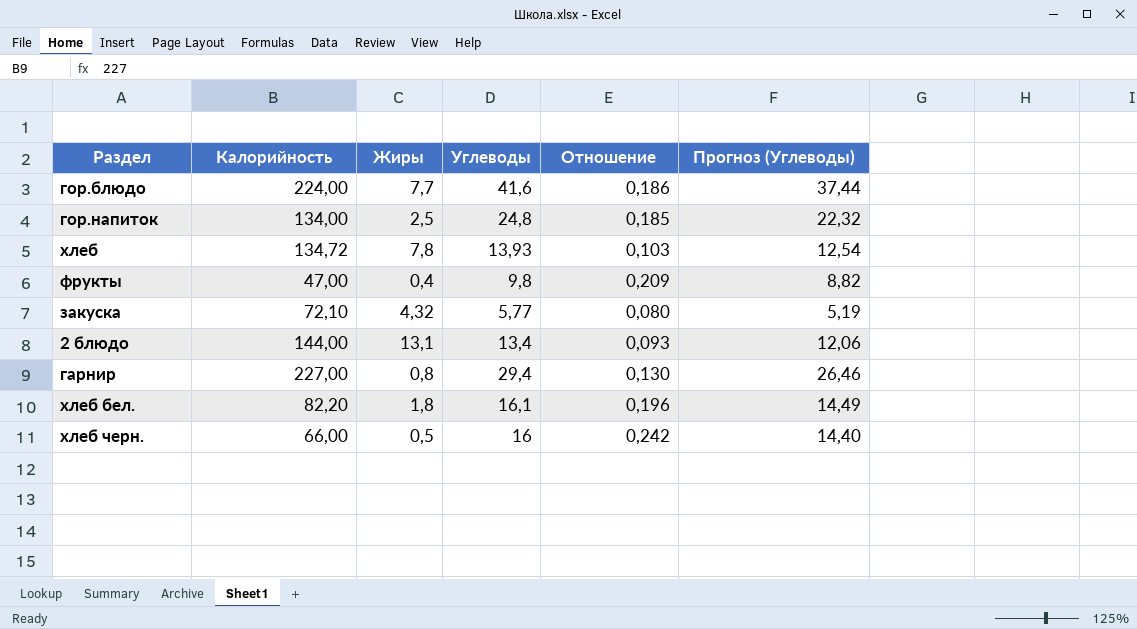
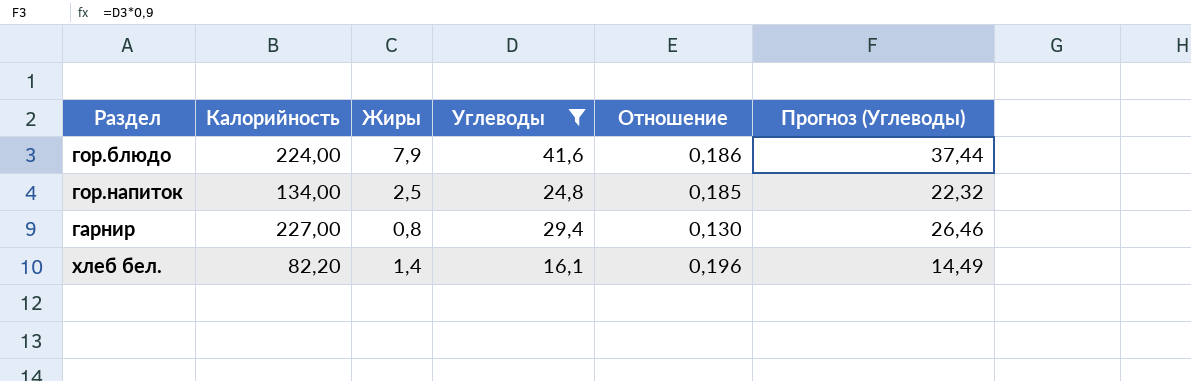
filter: none -> Углеводы >= 16,1
гор.блюдо | Жиры: 7,7 -> 7,9
хлеб бел. | Жиры: 1,8 -> 1,4

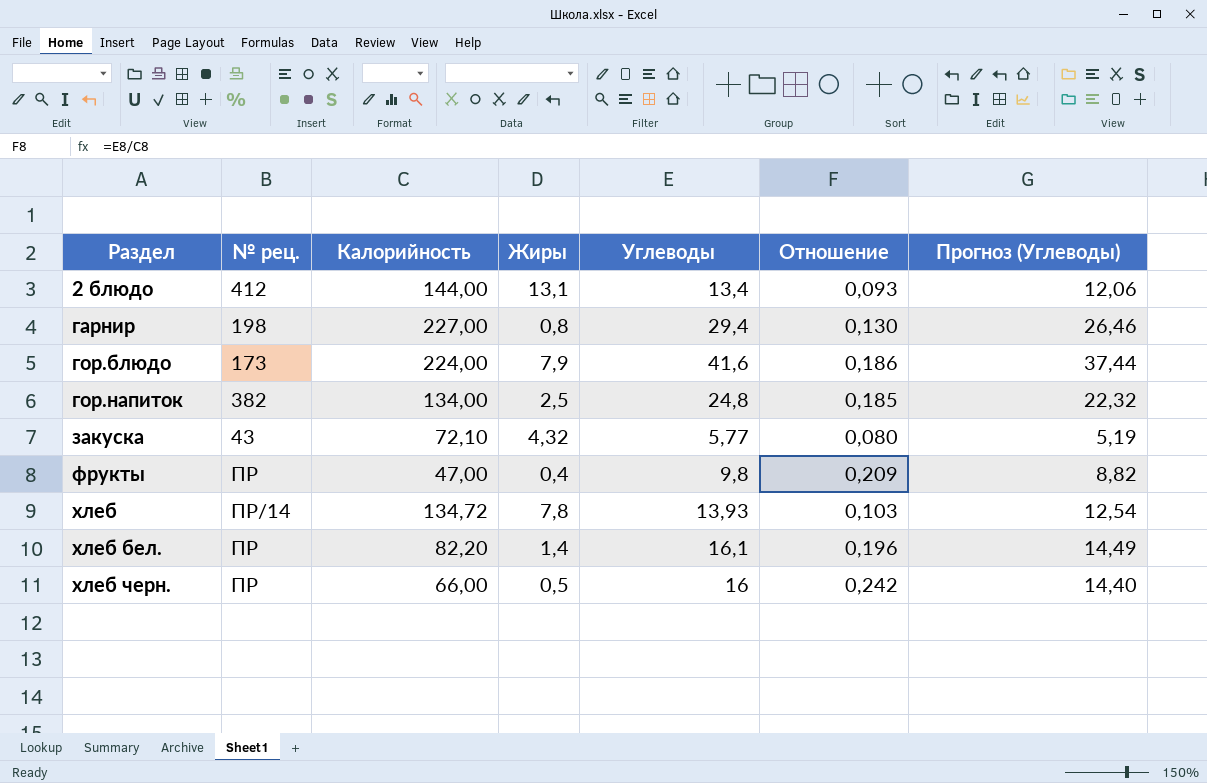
filter: Углеводы >= 16,1 -> none
row order: none -> Раздел ascending
column № рец. | position: none -> 2

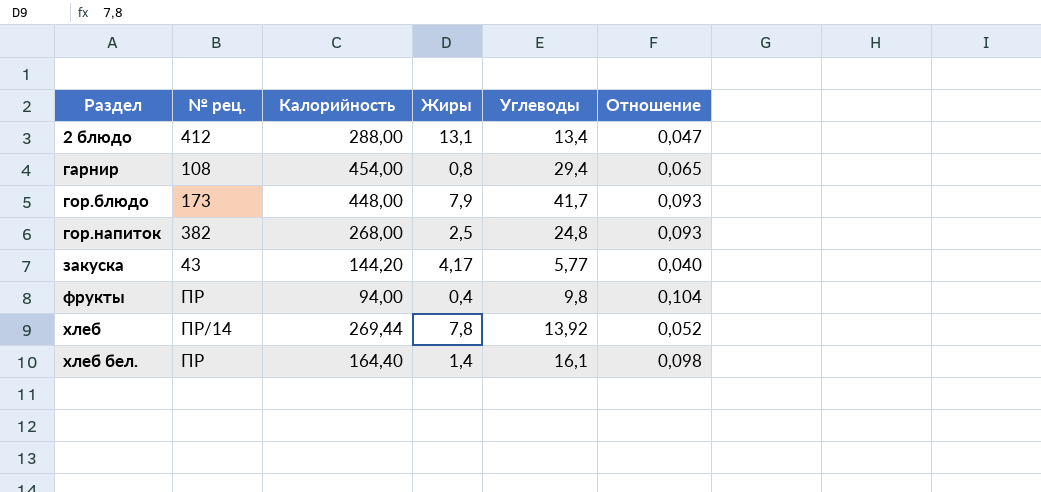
column Прогноз (Углеводы) | formula: [Углеводы] * 0,9 -> none
row хлеб черн.: ПР | 66,00 | 0,5 | 16 | 0,242 | 14,40 -> none
2 блюдо | Калорийность: 144,00 -> 288,00
2 блюдо | Отношение: 0,093 -> 0,047
гарнир | № рец.: 198 -> 108
гарнир | Калорийность: 227,00 -> 454,00
гарнир | Отношение: 0,130 -> 0,065
гор.блюдо | Калорийность: 224,00 -> 448,00
гор.блюдо | Углеводы: 41,6 -> 41,7
гор.блюдо | Отношение: 0,186 -> 0,093
гор.напиток | Калорийность: 134,00 -> 268,00
гор.напиток | Отношение: 0,185 -> 0,093
закуска | Калорийность: 72,10 -> 144,20
закуска | Жиры: 4,32 -> 4,17
закуска | Отношение: 0,080 -> 0,040
фрукты | Калорийность: 47,00 -> 94,00
фрукты | Отношение: 0,209 -> 0,104
хлеб | Калорийность: 134,72 -> 269,44
хлеб | Углеводы: 13,93 -> 13,92
хлеб | Отношение: 0,103 -> 0,052
хлеб бел. | Калорийность: 82,20 -> 164,40
хлеб бел. | Отношение: 0,196 -> 0,098

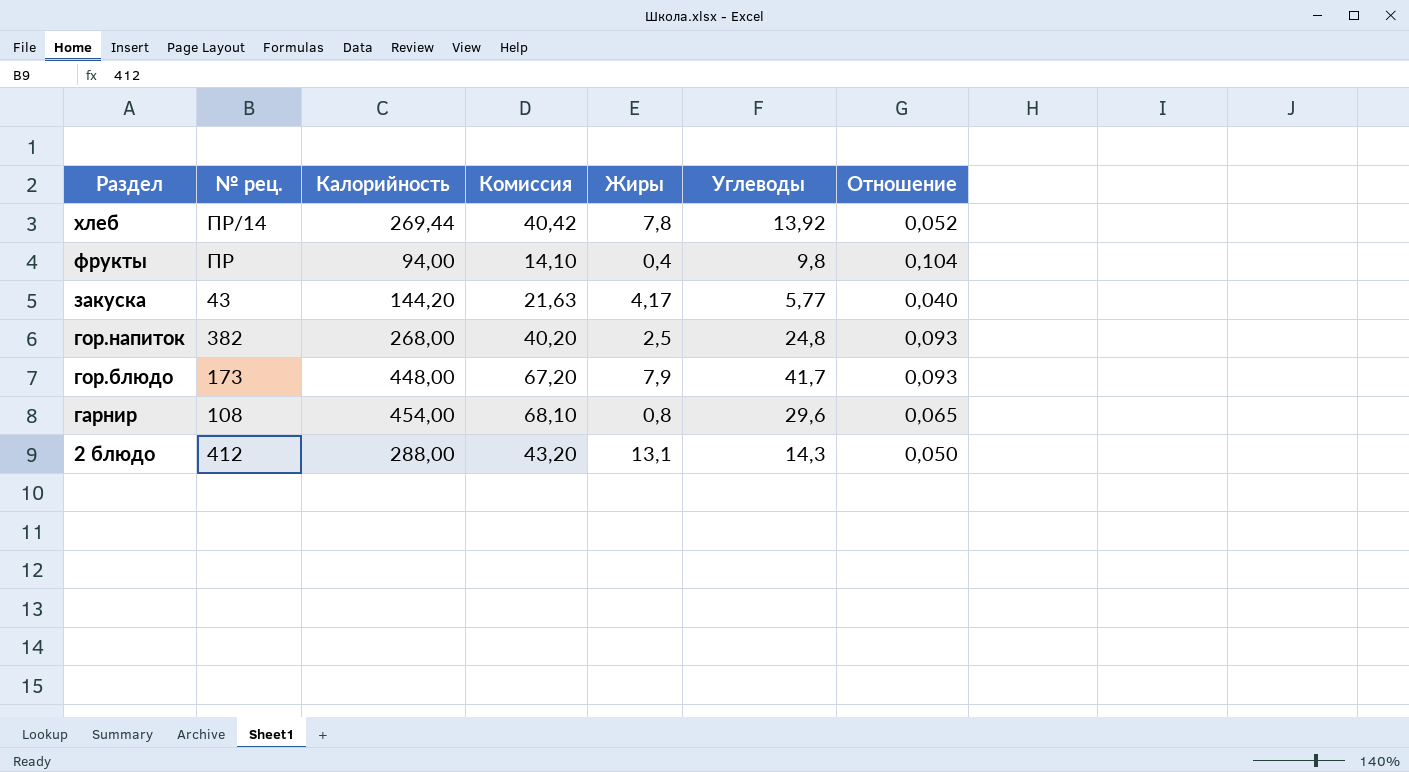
row order: Раздел ascending -> Раздел descending
column Комиссия | formula: none -> [Калорийность] * 0,15
row хлеб бел.: ПР | 164,40 | 1,4 | 16,1 | 0,098 -> none
гарнир | Углеводы: 29,4 -> 29,6
2 блюдо | Углеводы: 13,4 -> 14,3
2 блюдо | Отношение: 0,047 -> 0,050

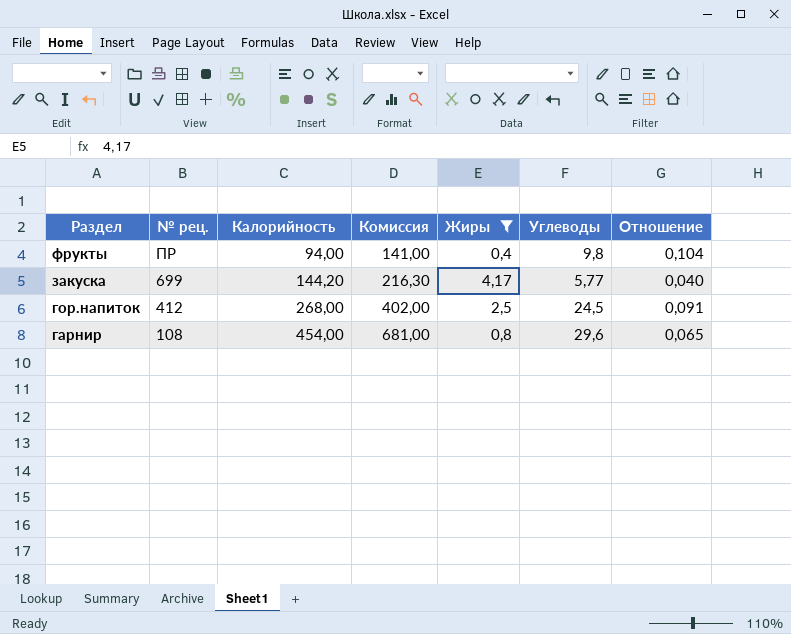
filter: none -> Жиры <= 4,17
column Комиссия | formula: [Калорийность] * 0,15 -> [Калорийность] * 1,5
закуска | № рец.: 43 -> 699
гор.напиток | № рец.: 382 -> 412
гор.напиток | Углеводы: 24,8 -> 24,5
гор.напиток | Отношение: 0,093 -> 0,091

